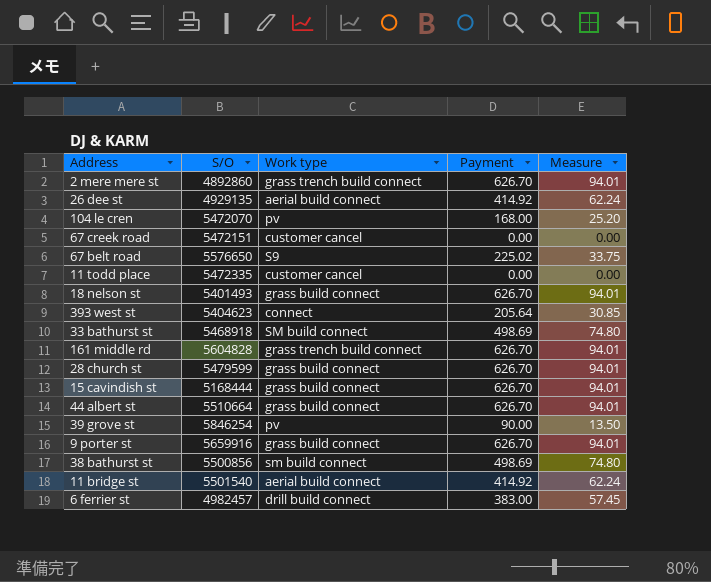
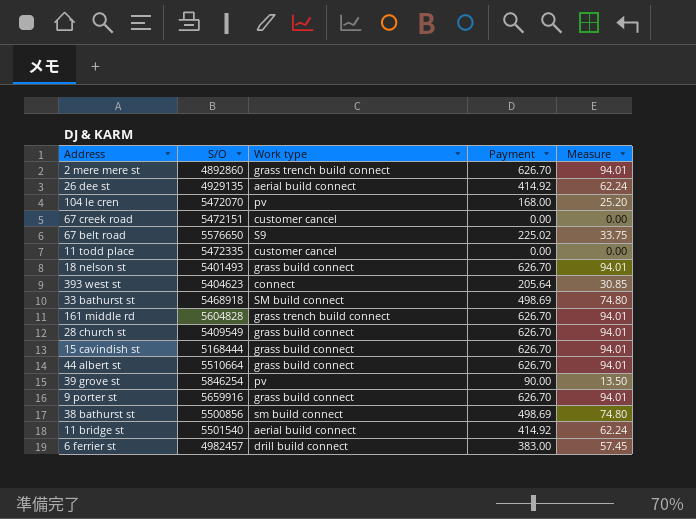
28 church st | S/O: 5479599 -> 5409549

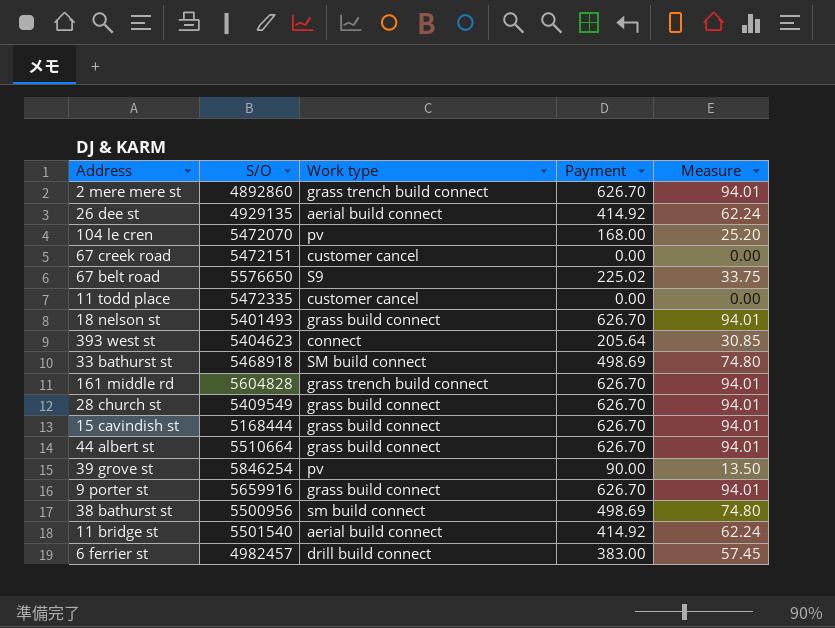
38 bathurst st | S/O: 5500856 -> 5500956

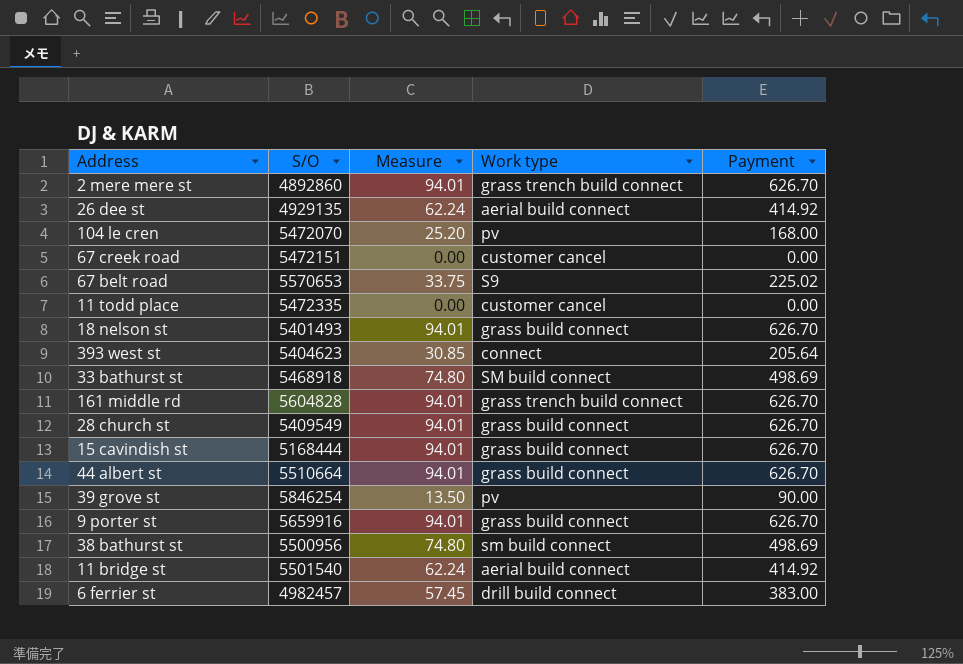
column Measure | position: 5 -> 3
67 belt road | S/O: 5576650 -> 5570653

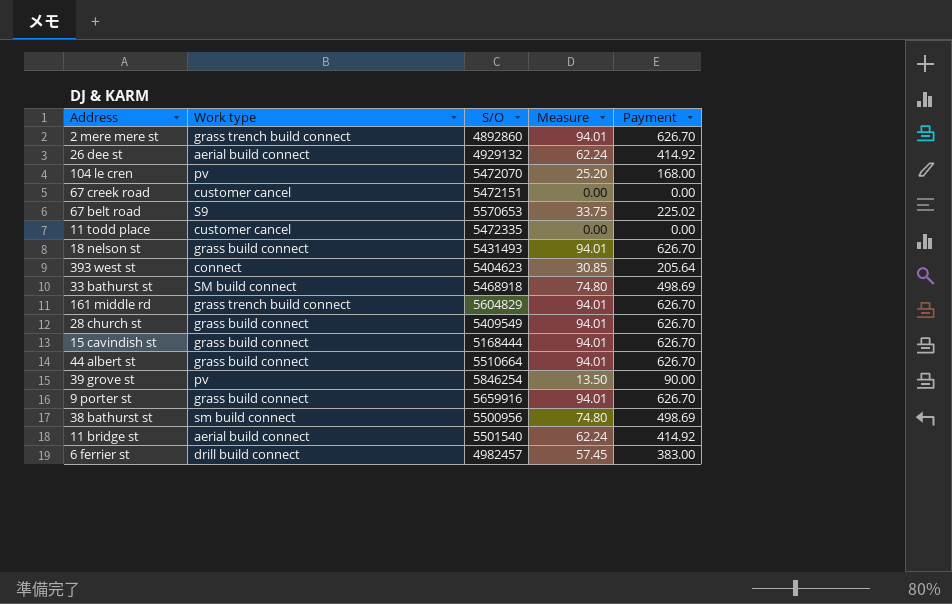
column Work type | position: 4 -> 2
26 dee st | S/O: 4929135 -> 4929132
18 nelson st | S/O: 5401493 -> 5431493
161 middle rd | S/O: 5604828 -> 5604829

